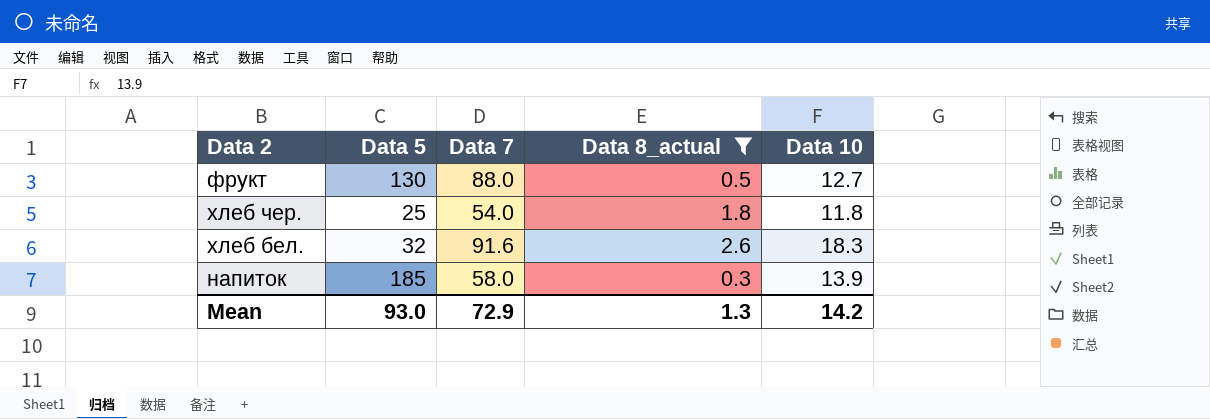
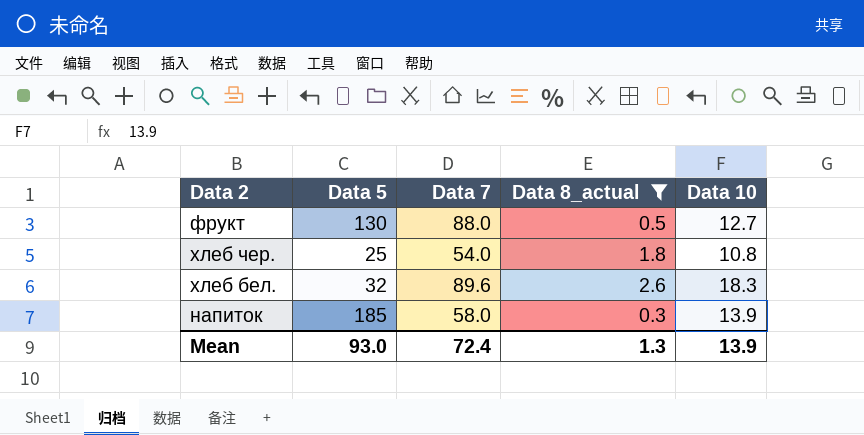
хлеб чер. | Data 10: 11.8 -> 10.8
хлеб бел. | Data 7: 91.6 -> 89.6
Mean | Data 7: 72.9 -> 72.4
Mean | Data 10: 14.2 -> 13.9

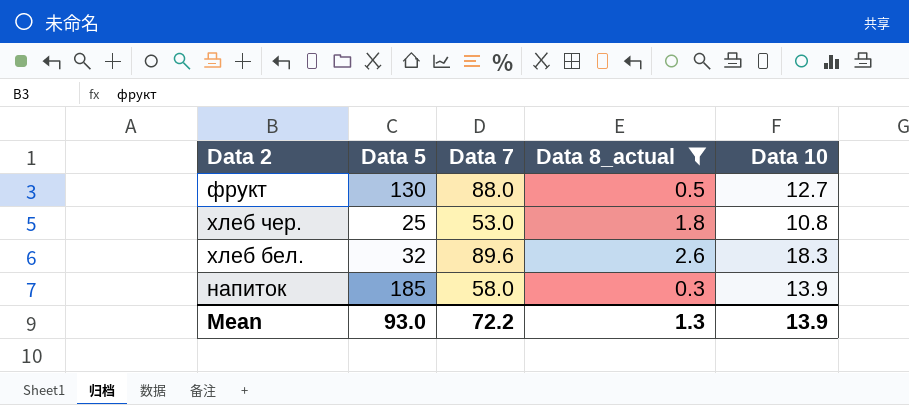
хлеб чер. | Data 7: 54.0 -> 53.0
Mean | Data 7: 72.4 -> 72.2

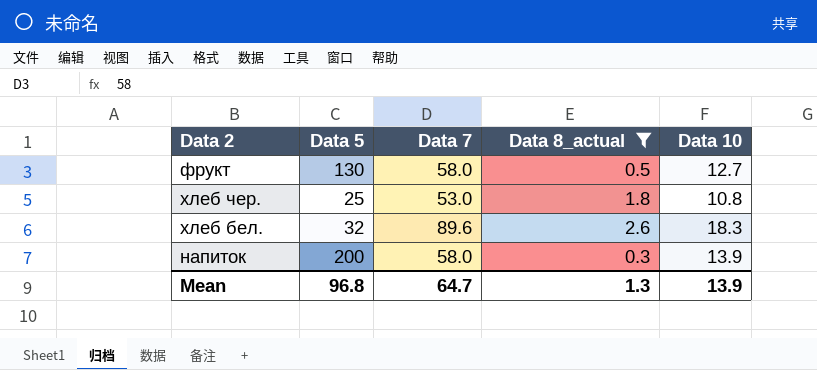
фрукт | Data 7: 88.0 -> 58.0
напиток | Data 5: 185 -> 200
Mean | Data 5: 93.0 -> 96.8
Mean | Data 7: 72.2 -> 64.7

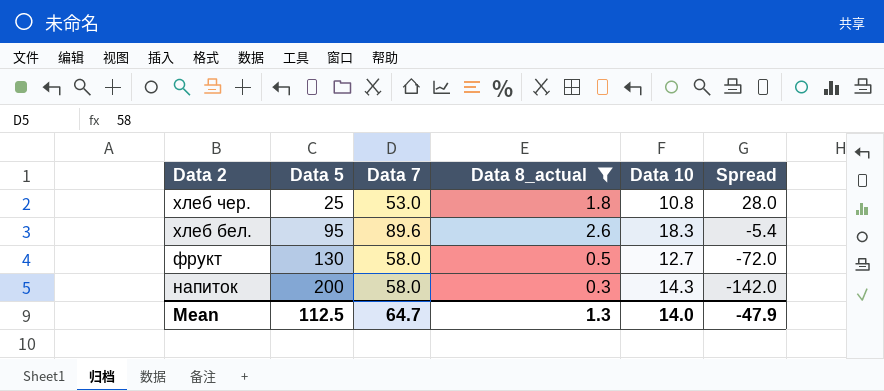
row order: none -> Data 2 descending
column Spread | formula: none -> [Data 7] - [Data 5]
хлеб бел. | Data 5: 32 -> 95
напиток | Data 10: 13.9 -> 14.3
Mean | Data 5: 96.8 -> 112.5
Mean | Data 10: 13.9 -> 14.0

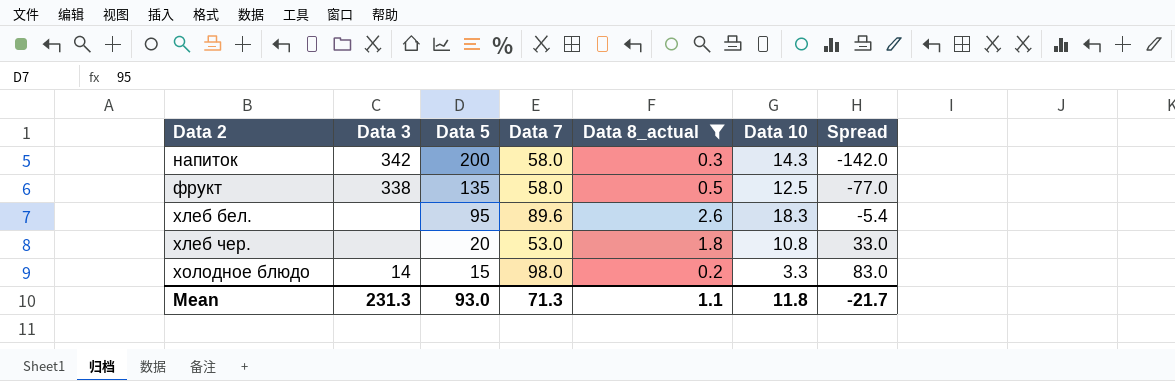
row order: Data 2 descending -> Data 2 ascending
column Data 3 | position: none -> 2
фрукт | Data 5: 130 -> 135
фрукт | Data 10: 12.7 -> 12.5
фрукт | Spread: -72.0 -> -77.0
хлеб чер. | Data 5: 25 -> 20
хлеб чер. | Spread: 28.0 -> 33.0
row холодное блюдо: none -> 14 | 15 | 98.0 | 0.2 | 3.3 | 83.0
Mean | Data 5: 112.5 -> 93.0
Mean | Data 7: 64.7 -> 71.3
Mean | Data 8_actual: 1.3 -> 1.1
Mean | Data 10: 14.0 -> 11.8
Mean | Spread: -47.9 -> -21.7

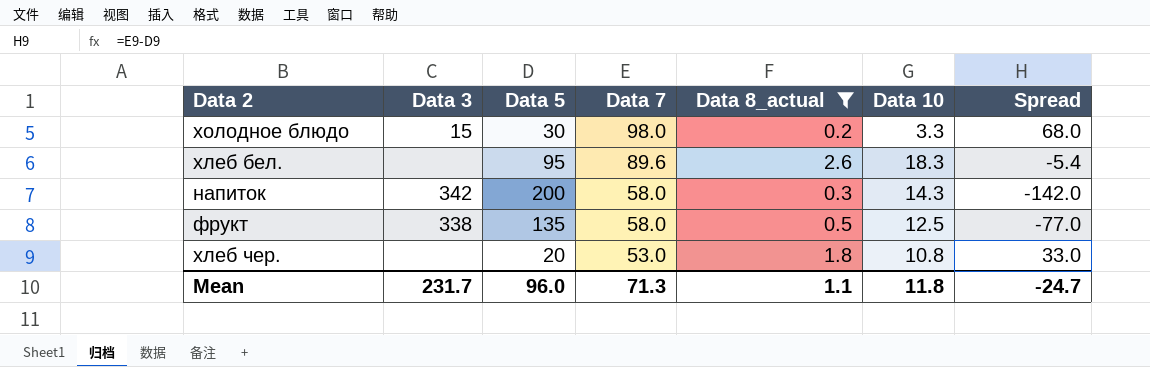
row order: Data 2 ascending -> Data 7 descending
холодное блюдо | Data 3: 14 -> 15
холодное блюдо | Data 5: 15 -> 30
холодное блюдо | Spread: 83.0 -> 68.0
Mean | Data 3: 231.3 -> 231.7
Mean | Data 5: 93.0 -> 96.0
Mean | Spread: -21.7 -> -24.7

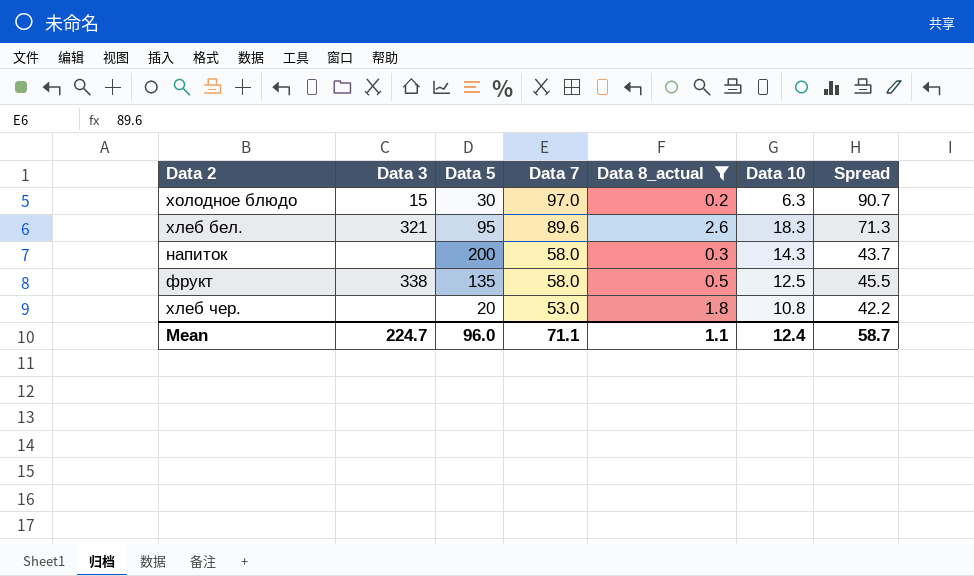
column Spread | formula: [Data 7] - [Data 5] -> [Data 7] - [Data 10]
холодное блюдо | Data 7: 98.0 -> 97.0
холодное блюдо | Data 10: 3.3 -> 6.3
хлеб бел. | Data 3: none -> 321
напиток | Data 3: 342 -> none
Mean | Data 3: 231.7 -> 224.7
Mean | Data 7: 71.3 -> 71.1
Mean | Data 10: 11.8 -> 12.4
Mean | Spread: -24.7 -> 58.7

